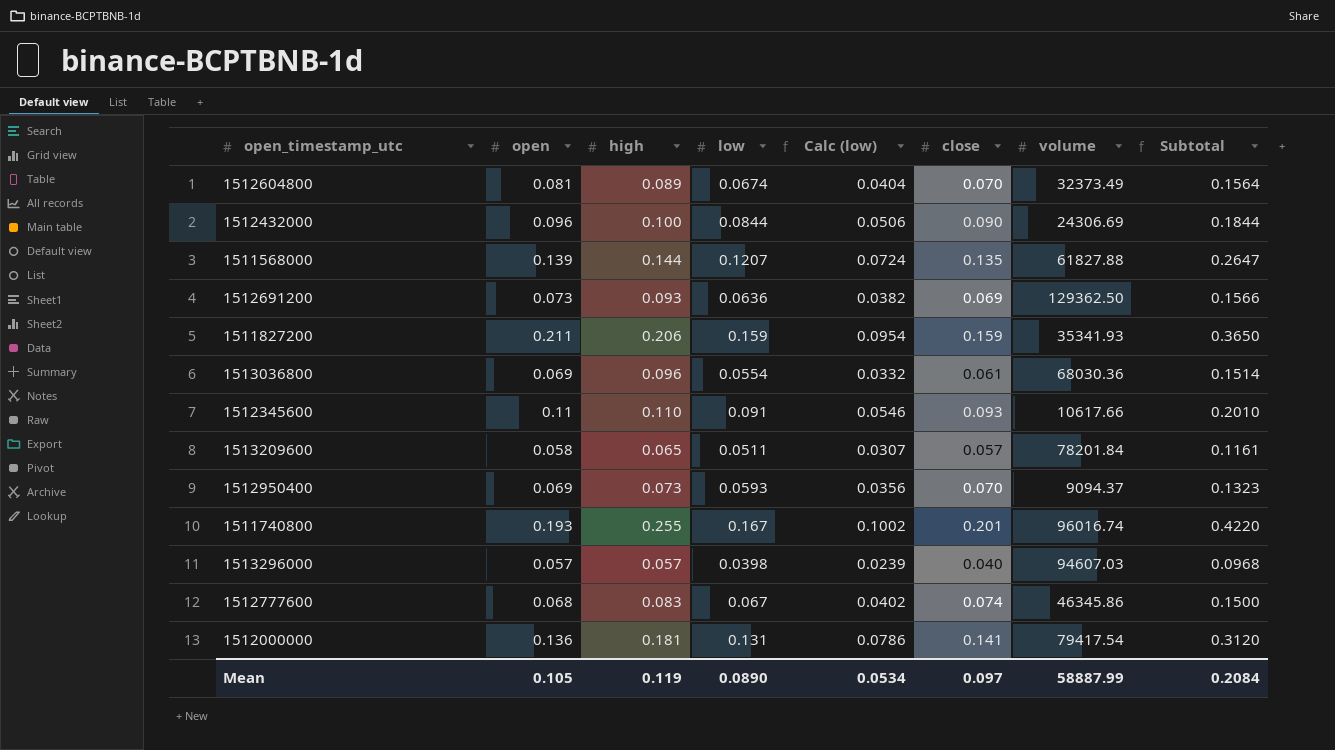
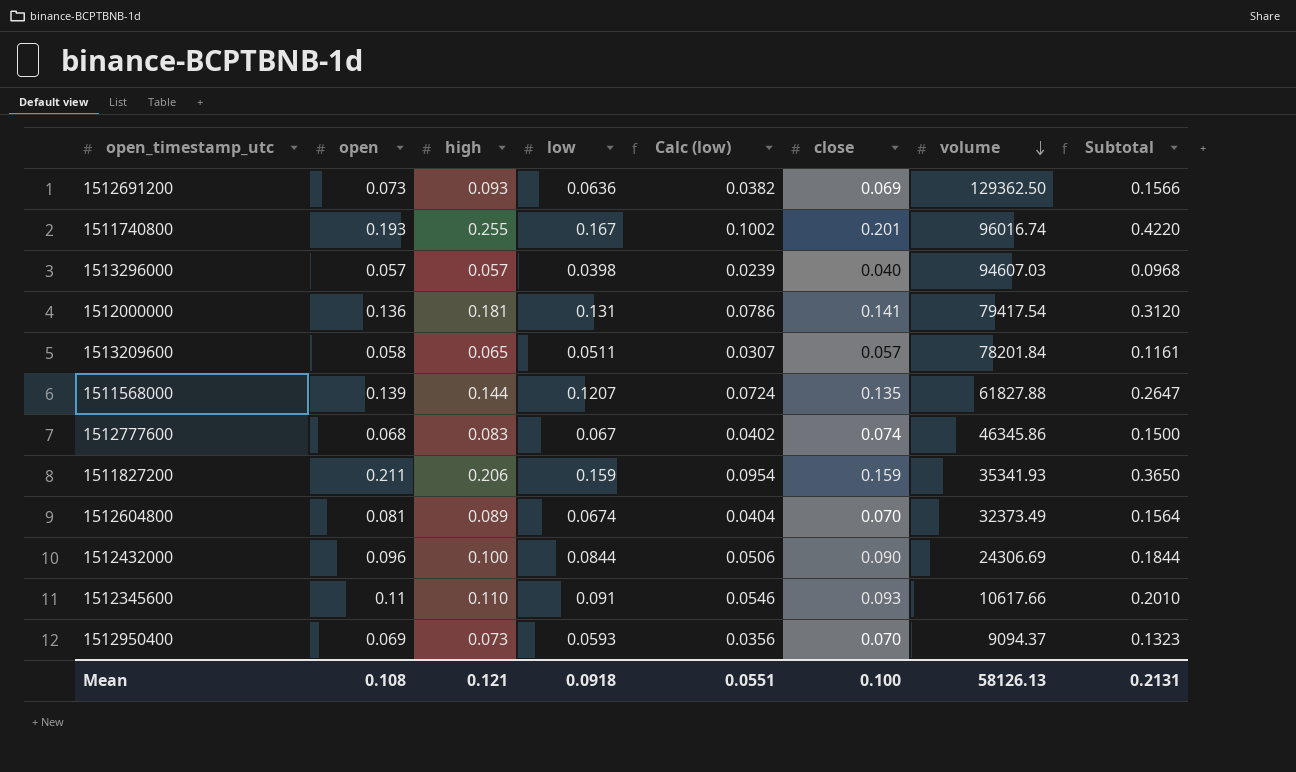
row order: none -> volume descending
row 1513036800: 0.069 | 0.096 | 0.0554 | 0.0332 | 0.061 | 68030.36 | 0.1514 -> none
Mean | open: 0.105 -> 0.108
Mean | high: 0.119 -> 0.121
Mean | low: 0.0890 -> 0.0918
Mean | Calc (low): 0.0534 -> 0.0551
Mean | close: 0.097 -> 0.100
Mean | volume: 58887.99 -> 58126.13
Mean | Subtotal: 0.2084 -> 0.2131

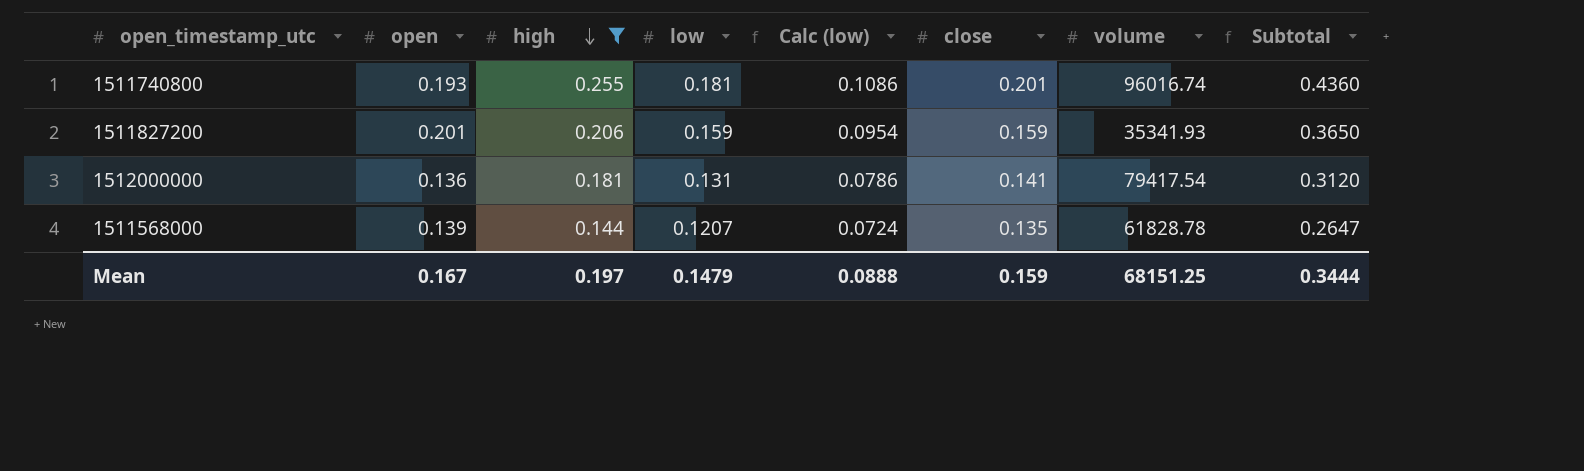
filter: none -> high >= 0.144
row order: volume descending -> high descending
1511740800 | low: 0.167 -> 0.181
1511740800 | Calc (low): 0.1002 -> 0.1086
1511740800 | Subtotal: 0.4220 -> 0.4360
1511827200 | open: 0.211 -> 0.201
1511568000 | volume: 61827.88 -> 61828.78
Mean | open: 0.108 -> 0.167
Mean | high: 0.121 -> 0.197
Mean | low: 0.0918 -> 0.1479
Mean | Calc (low): 0.0551 -> 0.0888
Mean | close: 0.100 -> 0.159
Mean | volume: 58126.13 -> 68151.25
Mean | Subtotal: 0.2131 -> 0.3444

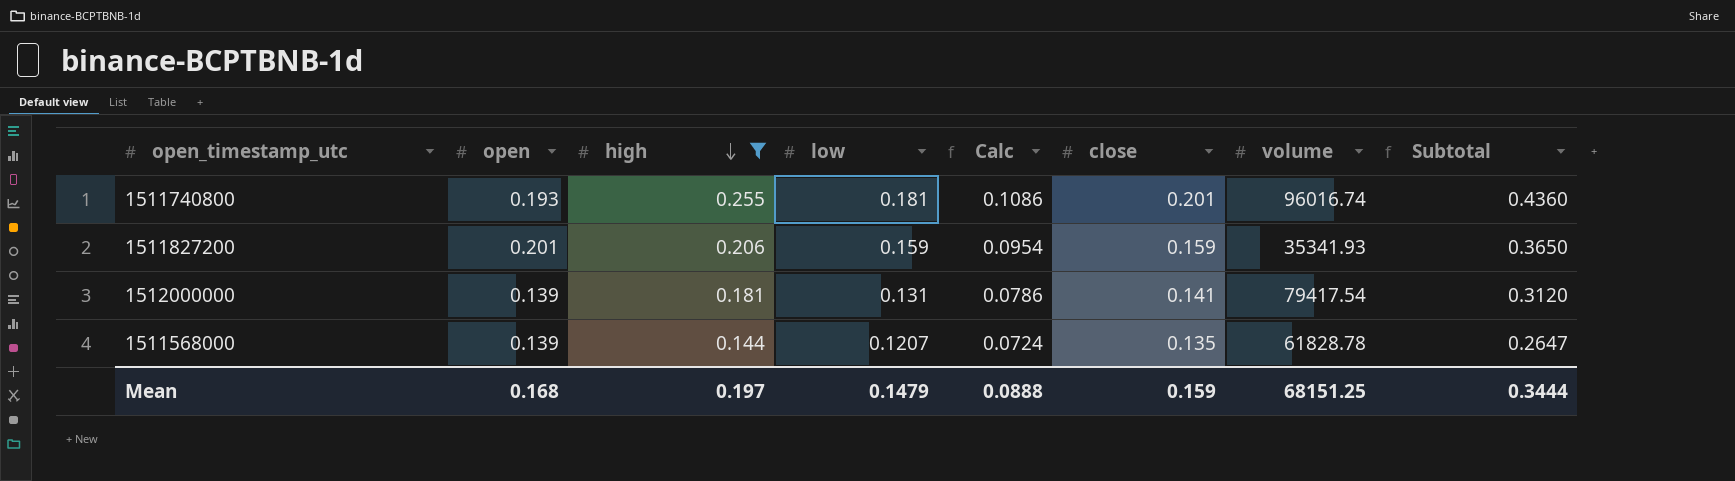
column name: Calc (low) -> Calc
1512000000 | open: 0.136 -> 0.139
Mean | open: 0.167 -> 0.168

